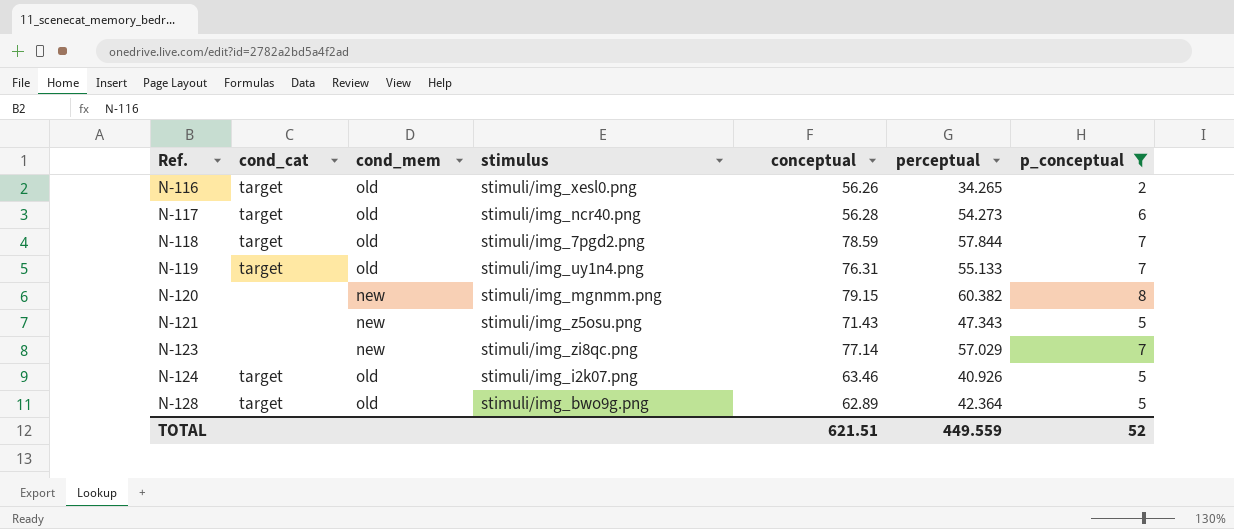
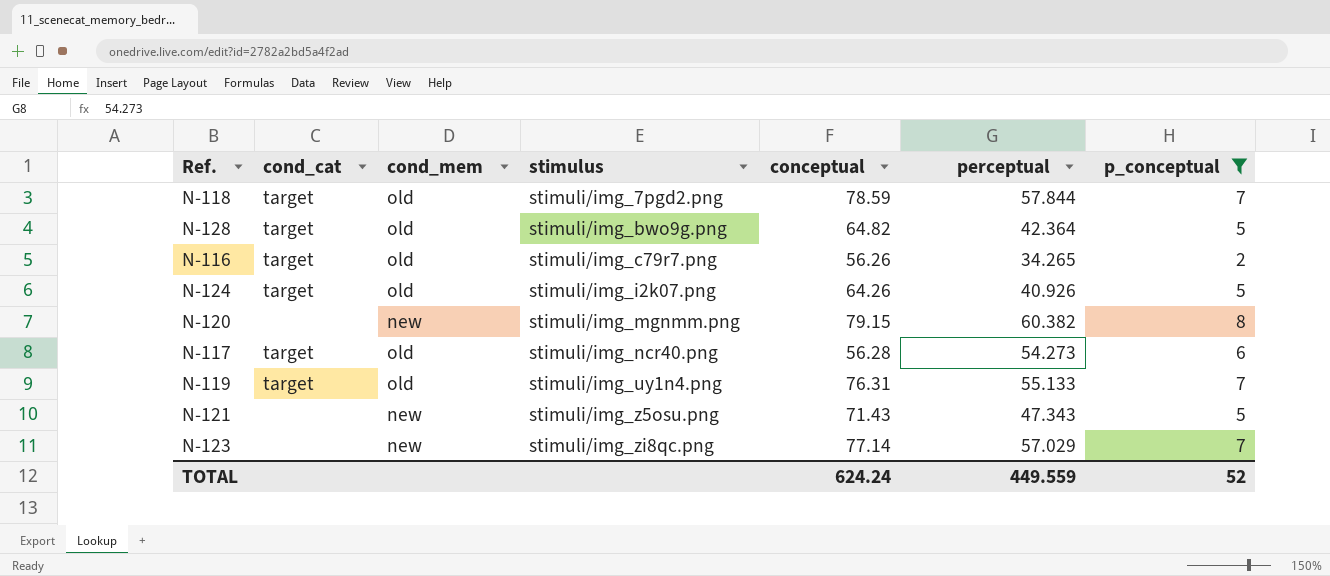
row order: Ref. ascending -> stimulus ascending
N-128 | conceptual: 62.89 -> 64.82
N-116 | stimulus: stimuli/img_xesl0.png -> stimuli/img_c79r7.png
N-124 | conceptual: 63.46 -> 64.26
TOTAL | conceptual: 621.51 -> 624.24

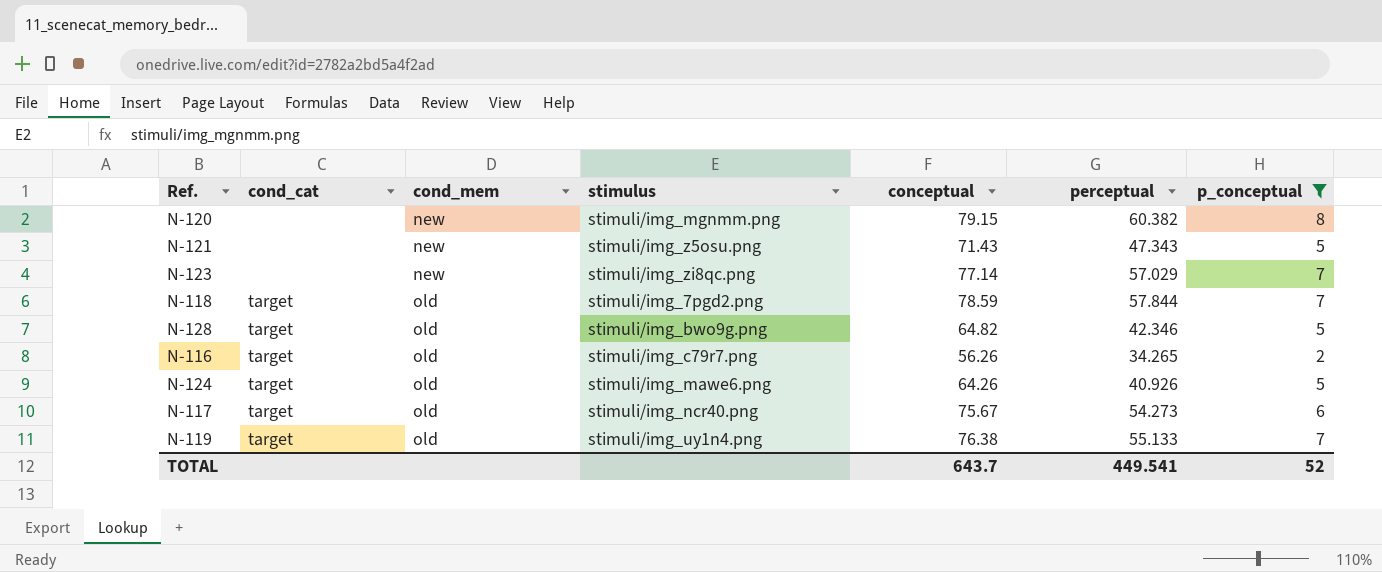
row order: stimulus ascending -> cond_mem ascending
N-128 | perceptual: 42.364 -> 42.346
N-124 | stimulus: stimuli/img_i2k07.png -> stimuli/img_mawe6.png
N-117 | conceptual: 56.28 -> 75.67
N-119 | conceptual: 76.31 -> 76.38
TOTAL | conceptual: 624.24 -> 643.7
TOTAL | perceptual: 449.559 -> 449.541

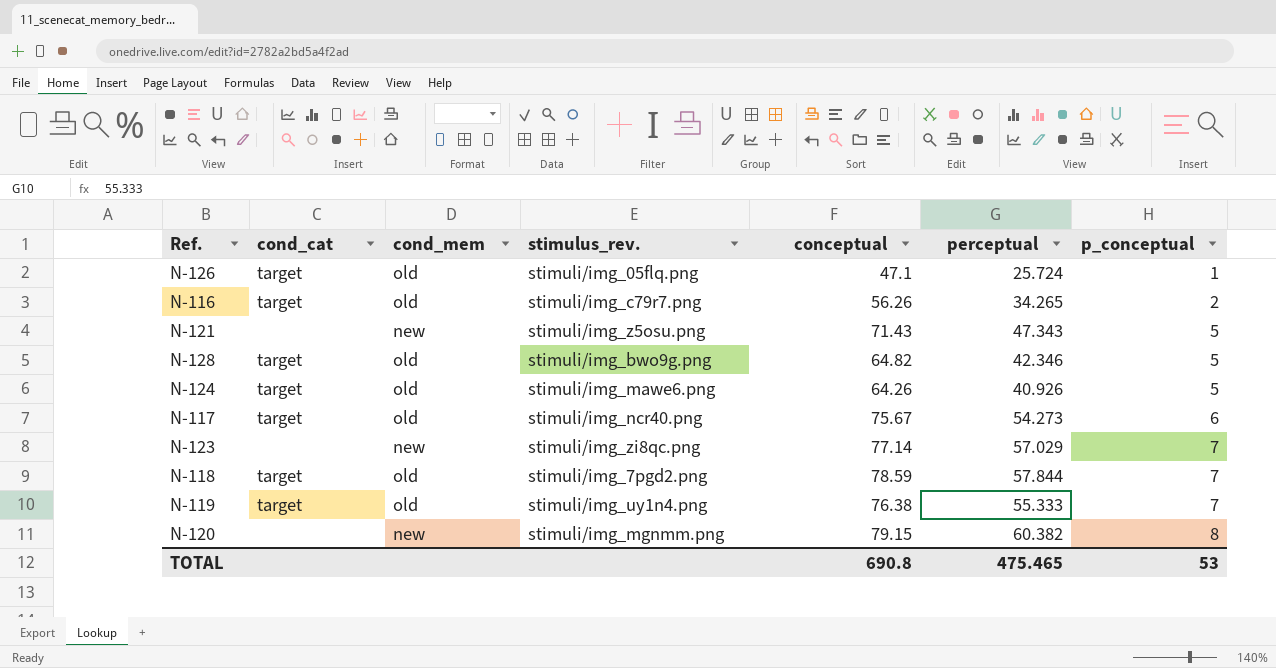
filter: p_conceptual != 1 -> none
row order: cond_mem ascending -> p_conceptual ascending
column name: stimulus -> stimulus_rev.
N-119 | perceptual: 55.133 -> 55.333
TOTAL | conceptual: 643.7 -> 690.8
TOTAL | perceptual: 449.541 -> 475.465
TOTAL | p_conceptual: 52 -> 53

